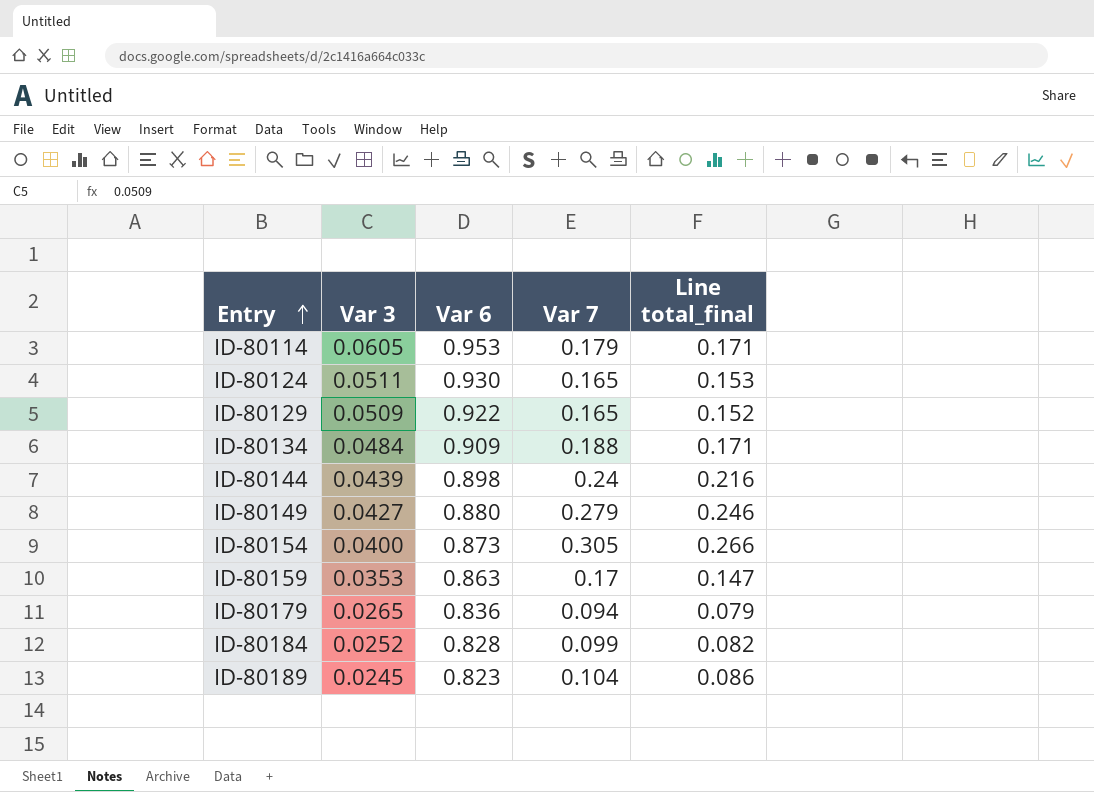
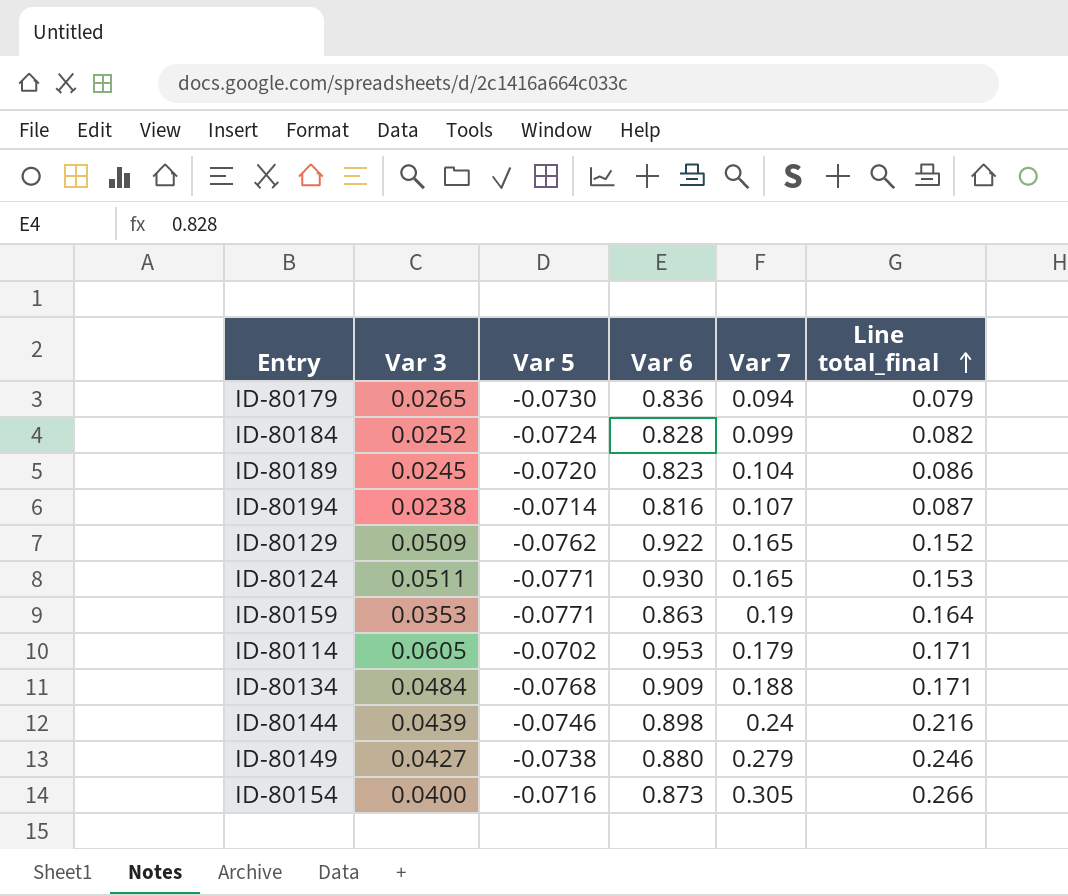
row order: Entry ascending -> Line total_final ascending
column Var 5 | position: none -> 3
row ID-80194: none -> 0.0238 | -0.0714 | 0.816 | 0.107 | 0.087
ID-80159 | Var 7: 0.17 -> 0.19
ID-80159 | Line total_final: 0.147 -> 0.164

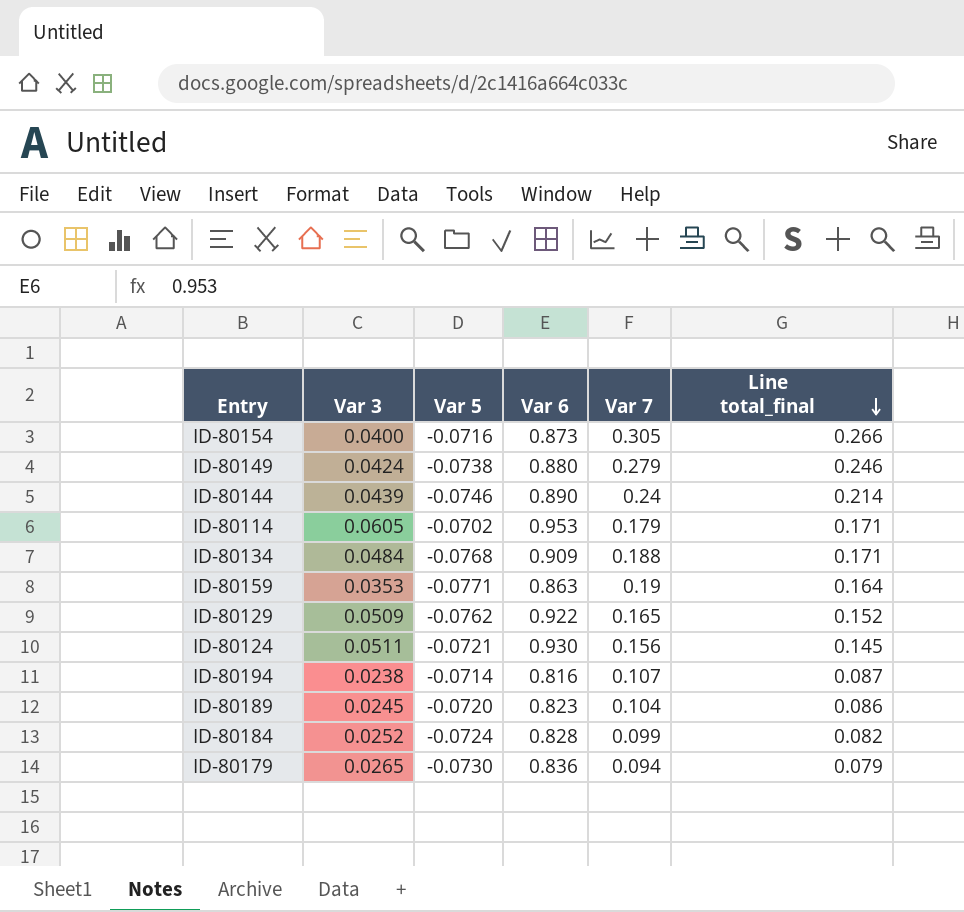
row order: Line total_final ascending -> Line total_final descending
ID-80149 | Var 3: 0.0427 -> 0.0424
ID-80144 | Var 6: 0.898 -> 0.890
ID-80144 | Line total_final: 0.216 -> 0.214
ID-80124 | Var 5: -0.0771 -> -0.0721
ID-80124 | Var 7: 0.165 -> 0.156
ID-80124 | Line total_final: 0.153 -> 0.145

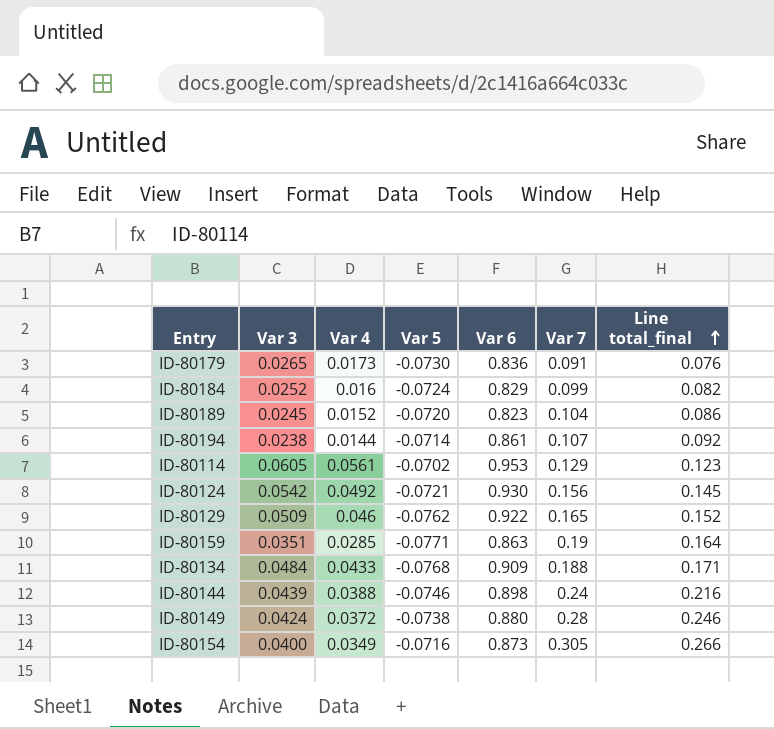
row order: Line total_final descending -> Line total_final ascending
column Var 4 | position: none -> 3
ID-80179 | Var 7: 0.094 -> 0.091
ID-80179 | Line total_final: 0.079 -> 0.076
ID-80184 | Var 6: 0.828 -> 0.829
ID-80194 | Var 6: 0.816 -> 0.861
ID-80194 | Line total_final: 0.087 -> 0.092
ID-80114 | Var 7: 0.179 -> 0.129
ID-80114 | Line total_final: 0.171 -> 0.123
ID-80124 | Var 3: 0.0511 -> 0.0542
ID-80159 | Var 3: 0.0353 -> 0.0351
ID-80144 | Var 6: 0.890 -> 0.898
ID-80144 | Line total_final: 0.214 -> 0.216
ID-80149 | Var 7: 0.279 -> 0.28

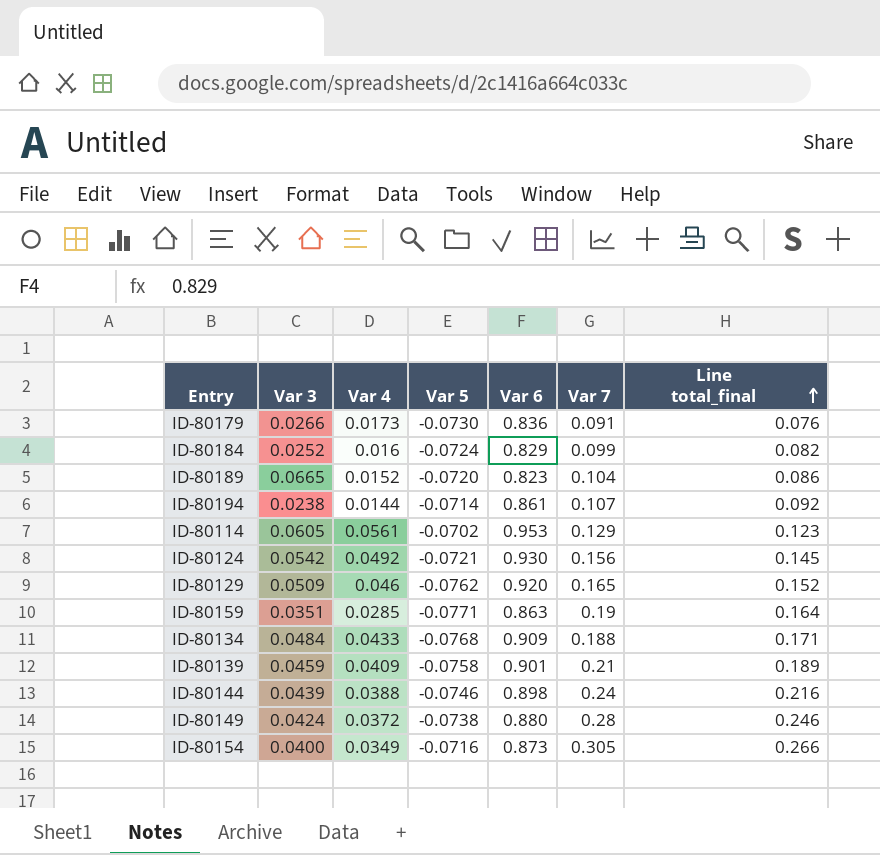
ID-80179 | Var 3: 0.0265 -> 0.0266
ID-80189 | Var 3: 0.0245 -> 0.0665
ID-80129 | Var 6: 0.922 -> 0.920
row ID-80139: none -> 0.0459 | 0.0409 | -0.0758 | 0.901 | 0.21 | 0.189

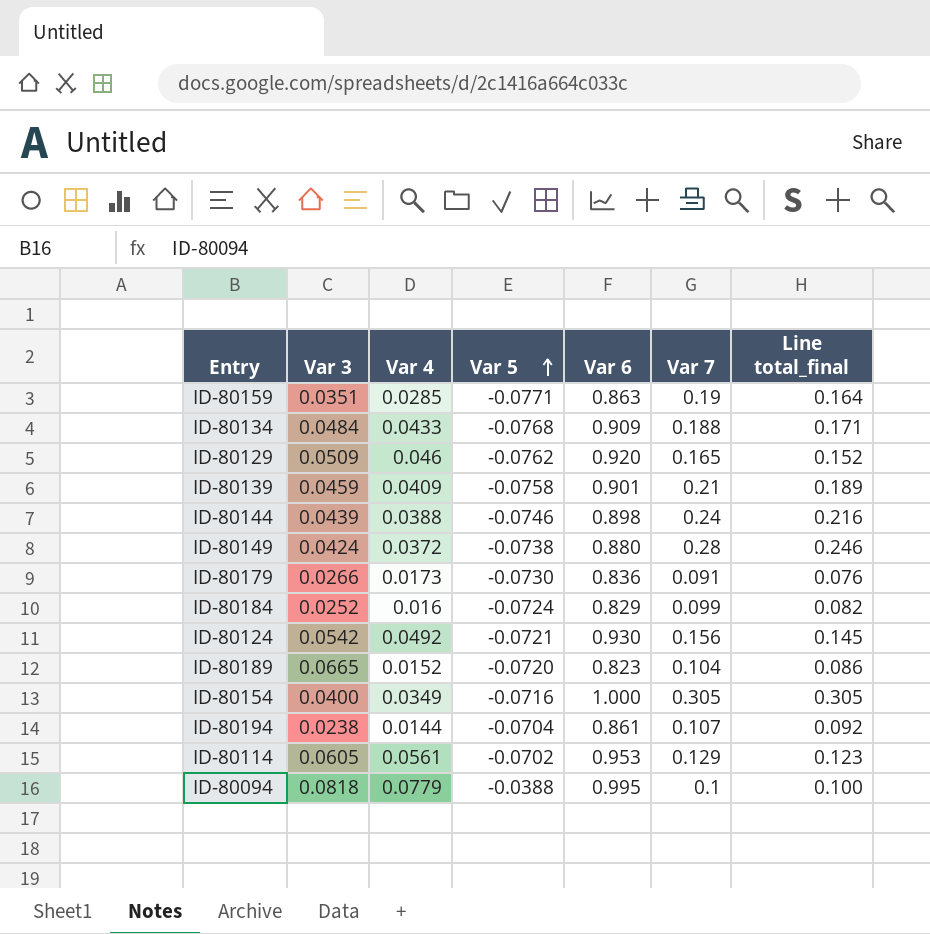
row order: Line total_final ascending -> Var 5 ascending
ID-80154 | Var 6: 0.873 -> 1.000
ID-80154 | Line total_final: 0.266 -> 0.305
ID-80194 | Var 5: -0.0714 -> -0.0704
row ID-80094: none -> 0.0818 | 0.0779 | -0.0388 | 0.995 | 0.1 | 0.100

